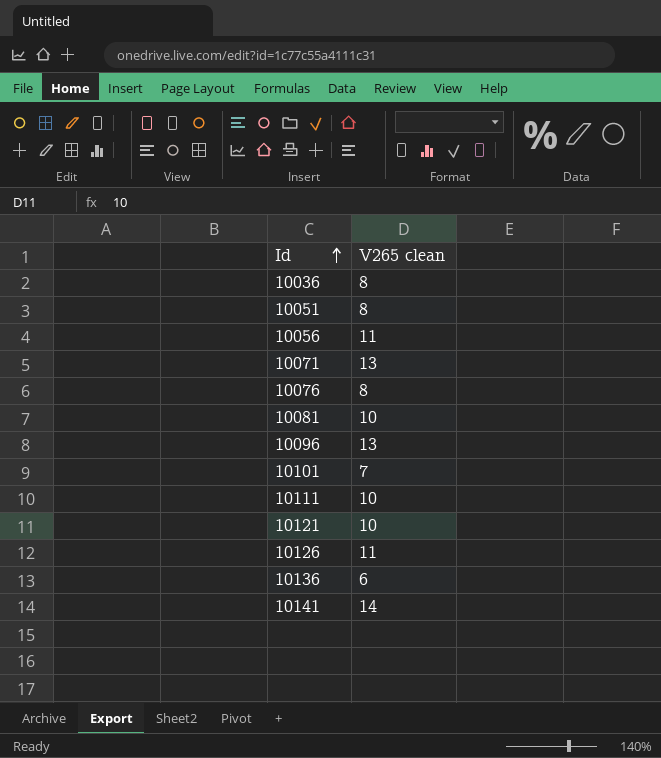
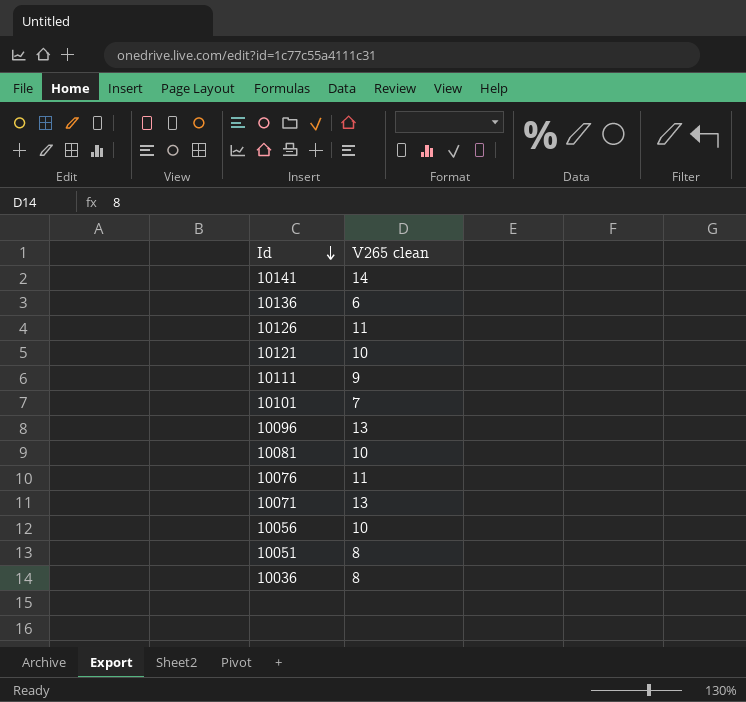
row order: Id ascending -> Id descending
10111 | V265 clean: 10 -> 9
10076 | V265 clean: 8 -> 11
10056 | V265 clean: 11 -> 10

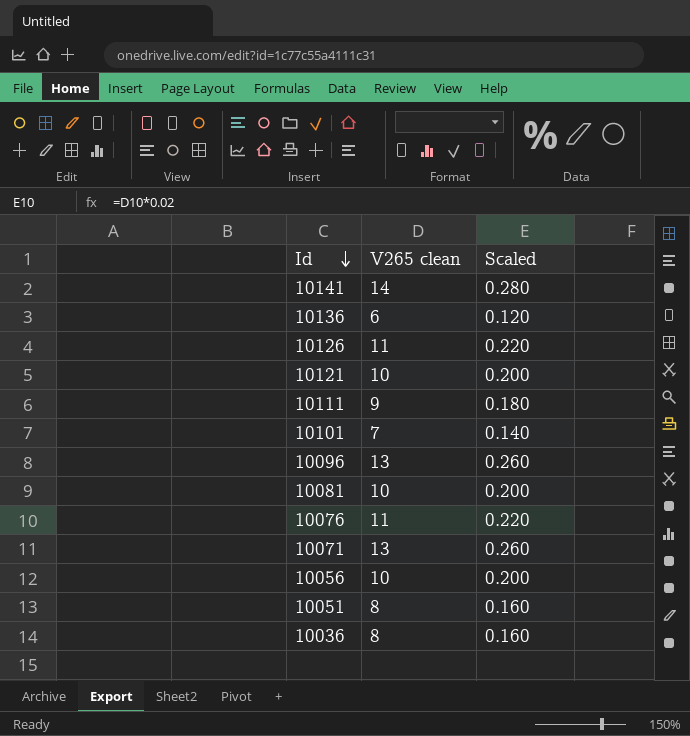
column Scaled | formula: none -> [V265 clean] * 0.02

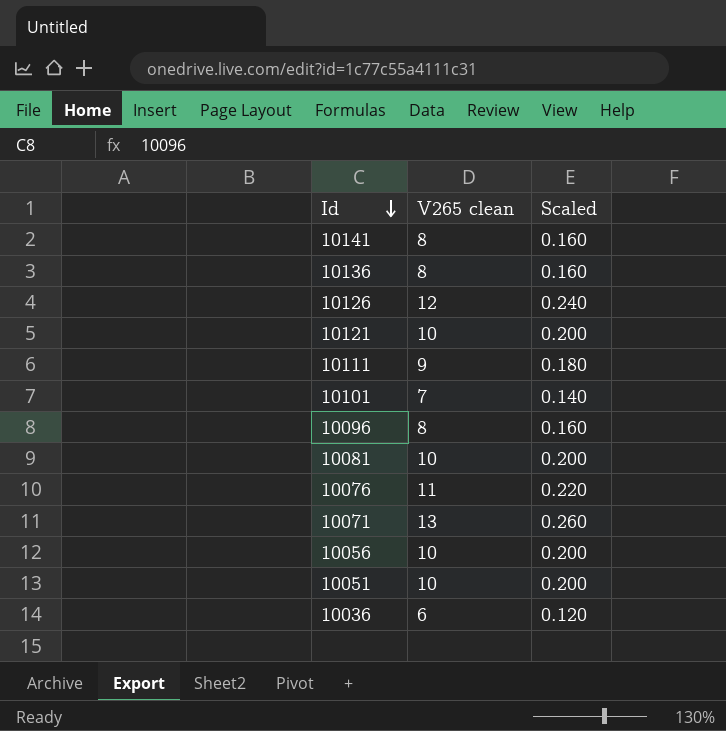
10141 | V265 clean: 14 -> 8
10141 | Scaled: 0.280 -> 0.160
10136 | V265 clean: 6 -> 8
10136 | Scaled: 0.120 -> 0.160
10126 | V265 clean: 11 -> 12
10126 | Scaled: 0.220 -> 0.240
10096 | V265 clean: 13 -> 8
10096 | Scaled: 0.260 -> 0.160
10051 | V265 clean: 8 -> 10
10051 | Scaled: 0.160 -> 0.200
10036 | V265 clean: 8 -> 6
10036 | Scaled: 0.160 -> 0.120

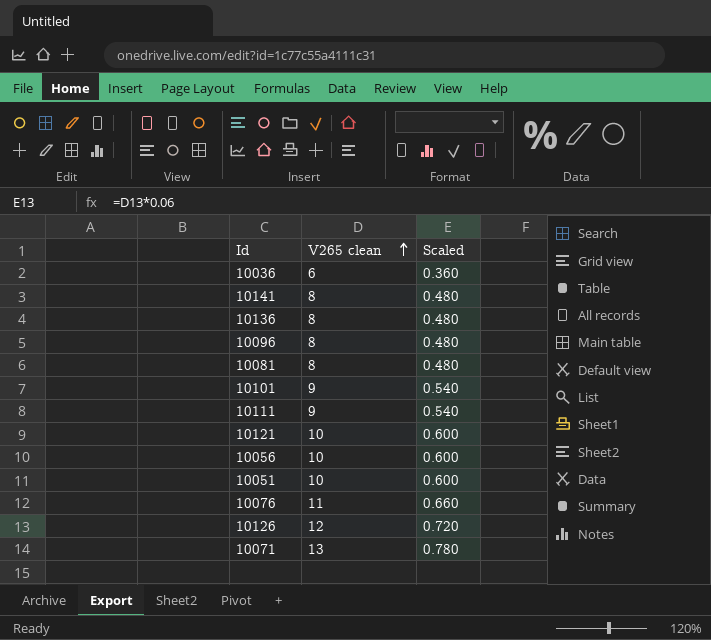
row order: Id descending -> V265 clean ascending
column Scaled | formula: [V265 clean] * 0.02 -> [V265 clean] * 0.06
10081 | V265 clean: 10 -> 8
10101 | V265 clean: 7 -> 9

